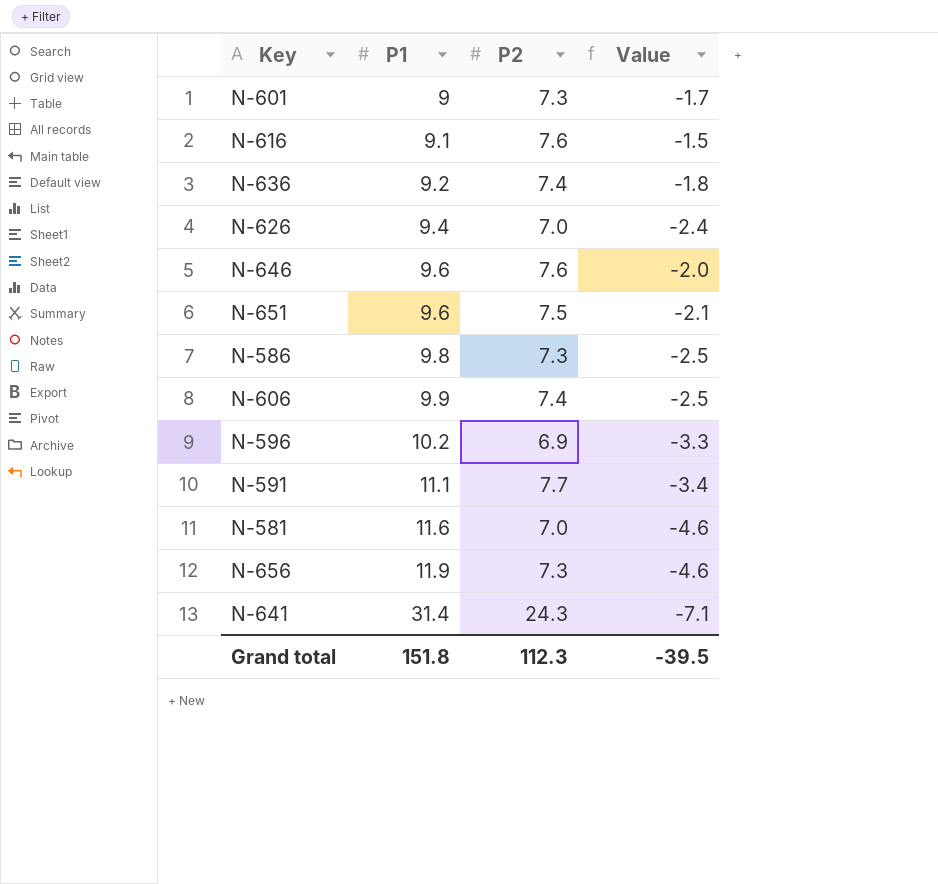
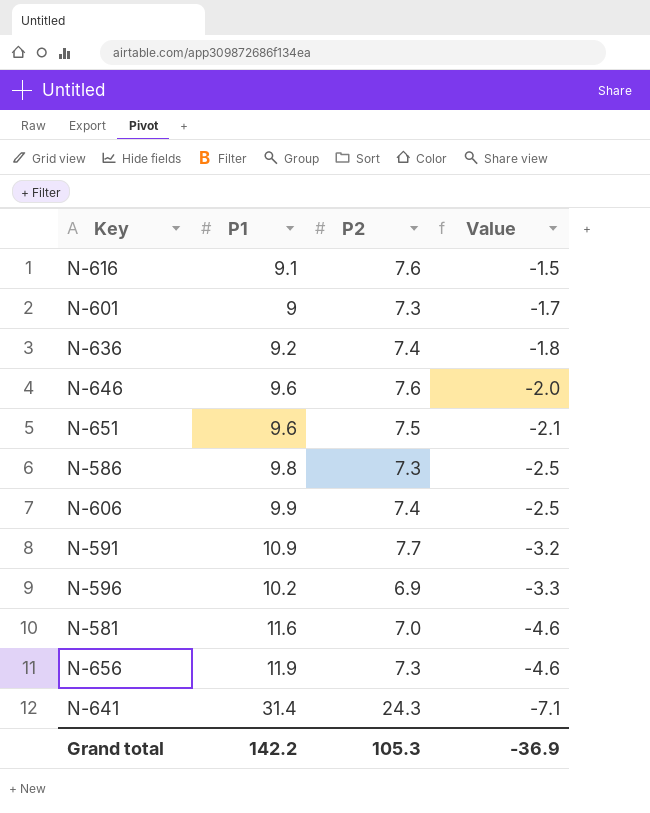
row order: P1 ascending -> Value descending
row N-626: 9.4 | 7.0 | -2.4 -> none
N-591 | P1: 11.1 -> 10.9
N-591 | Value: -3.4 -> -3.2
Grand total | P1: 151.8 -> 142.2
Grand total | P2: 112.3 -> 105.3
Grand total | Value: -39.5 -> -36.9

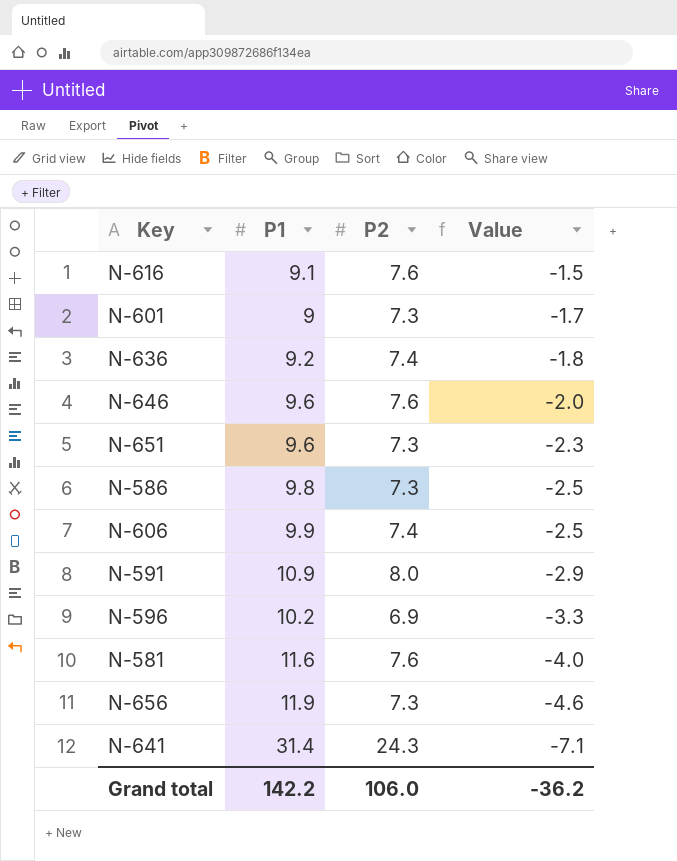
N-651 | P2: 7.5 -> 7.3
N-651 | Value: -2.1 -> -2.3
N-591 | P2: 7.7 -> 8.0
N-591 | Value: -3.2 -> -2.9
N-581 | P2: 7.0 -> 7.6
N-581 | Value: -4.6 -> -4.0
Grand total | P2: 105.3 -> 106.0
Grand total | Value: -36.9 -> -36.2

